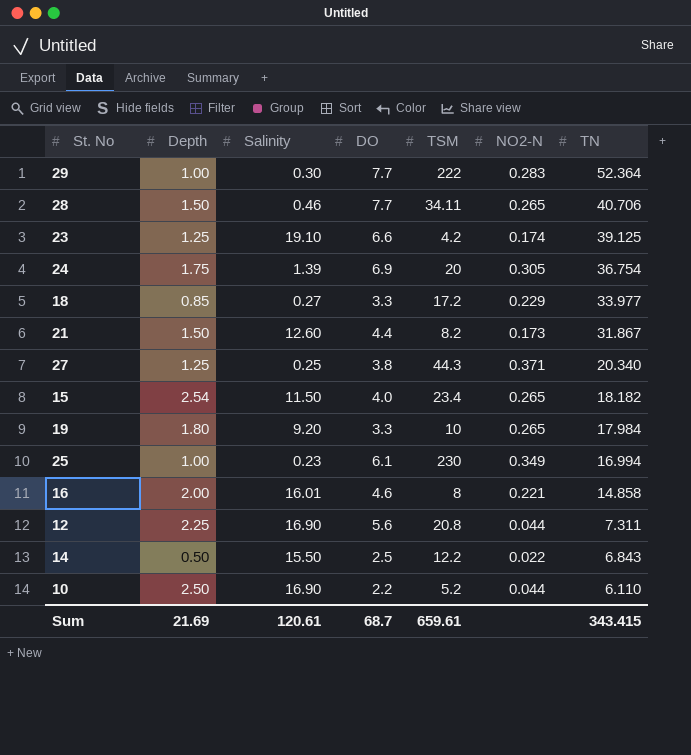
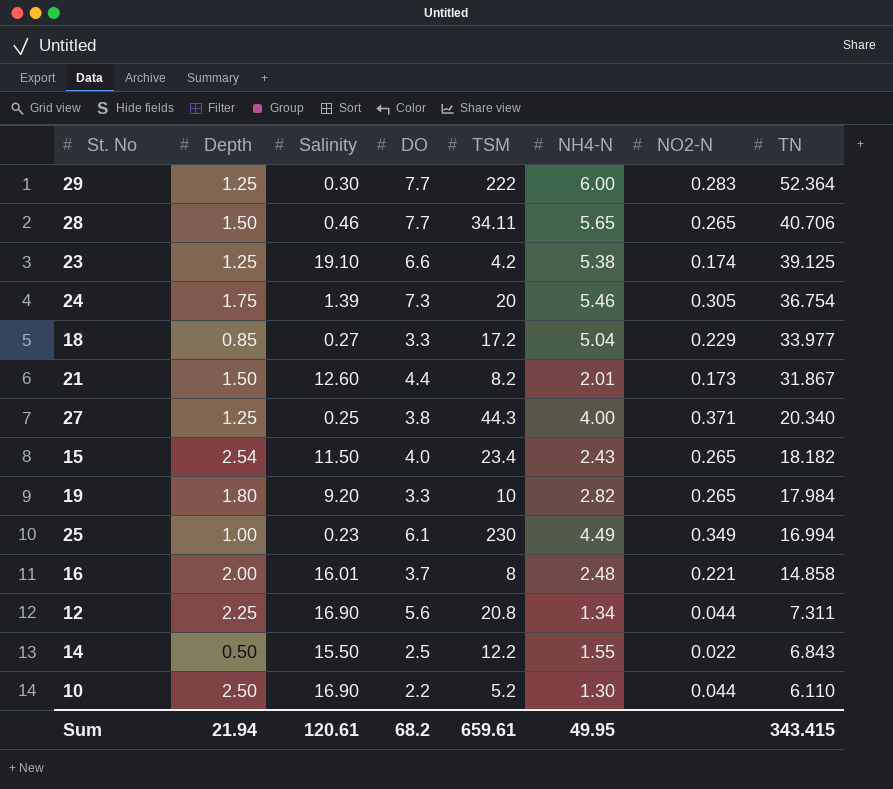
column NH4-N | position: none -> 6
29 | Depth: 1.00 -> 1.25
24 | DO: 6.9 -> 7.3
16 | DO: 4.6 -> 3.7
Sum | Depth: 21.69 -> 21.94
Sum | DO: 68.7 -> 68.2

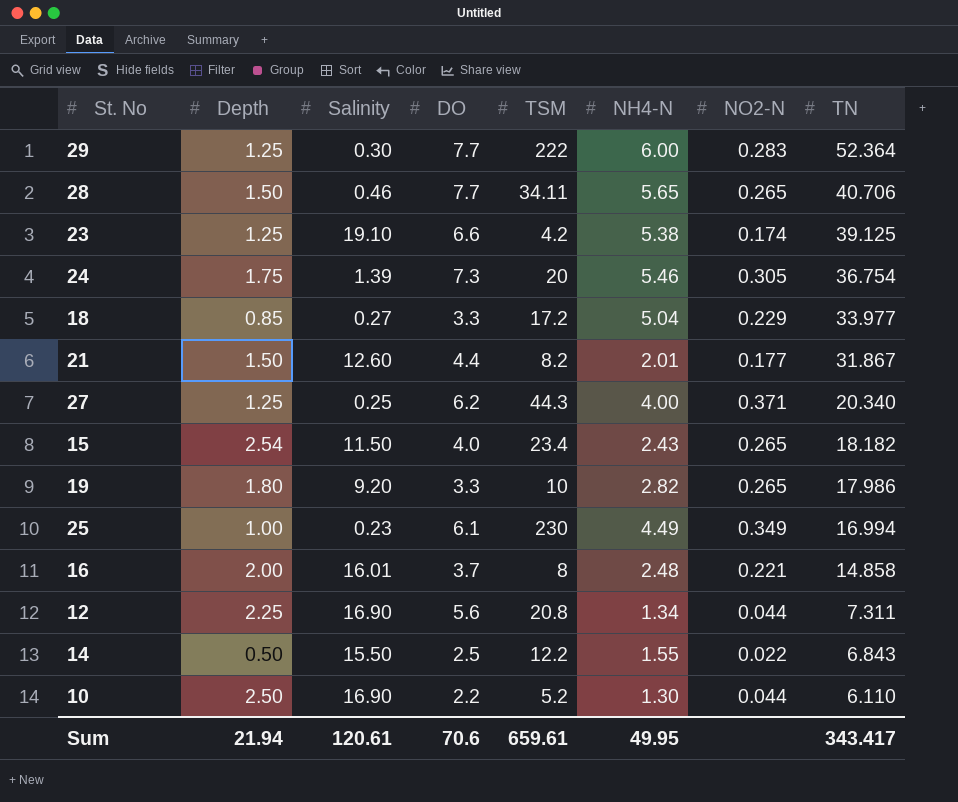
21 | NO2-N: 0.173 -> 0.177
27 | DO: 3.8 -> 6.2
19 | TN: 17.984 -> 17.986
Sum | DO: 68.2 -> 70.6
Sum | TN: 343.415 -> 343.417

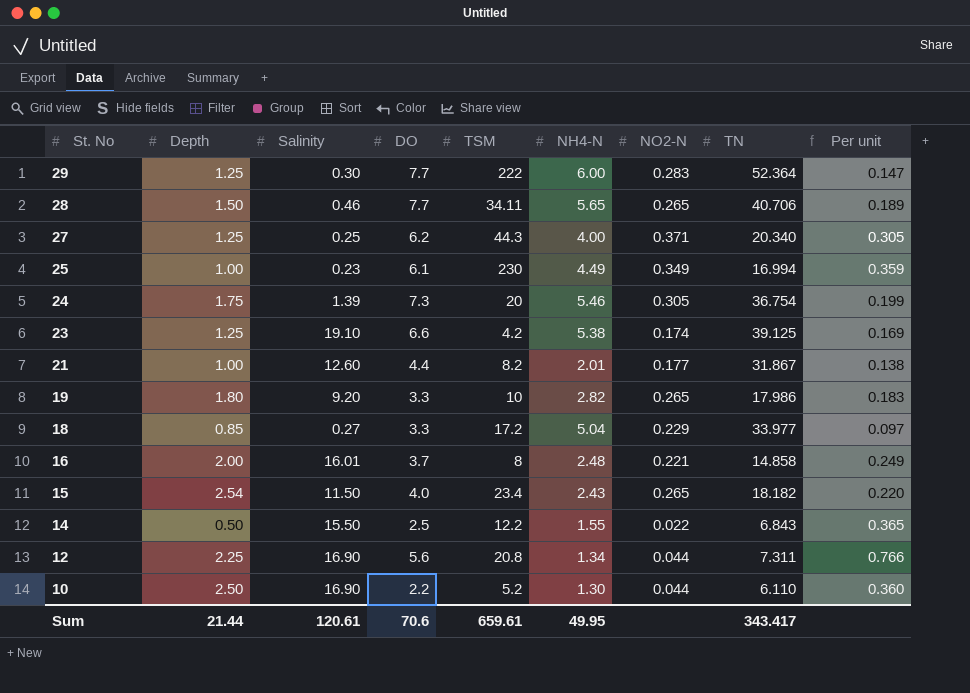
row order: TN descending -> St. No descending
column Per unit | formula: none -> [DO] / [TN]
21 | Depth: 1.50 -> 1.00
Sum | Depth: 21.94 -> 21.44

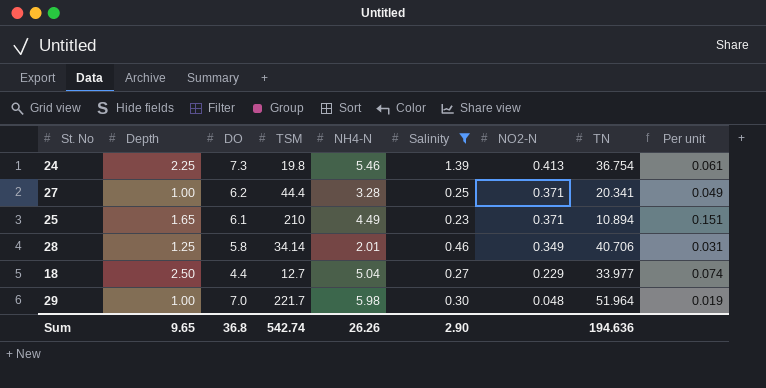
filter: none -> Salinity <= 1.39
row order: St. No descending -> NO2-N descending
column Salinity | position: 3 -> 6
column Per unit | formula: [DO] / [TN] -> [Depth] / [TN]
24 | Depth: 1.75 -> 2.25
24 | TSM: 20 -> 19.8
24 | NO2-N: 0.305 -> 0.413
27 | Depth: 1.25 -> 1.00
27 | TSM: 44.3 -> 44.4
27 | NH4-N: 4.00 -> 3.28
27 | TN: 20.340 -> 20.341
25 | Depth: 1.00 -> 1.65
25 | TSM: 230 -> 210
25 | NO2-N: 0.349 -> 0.371
25 | TN: 16.994 -> 10.894
28 | Depth: 1.50 -> 1.25
28 | DO: 7.7 -> 5.8
28 | TSM: 34.11 -> 34.14
28 | NH4-N: 5.65 -> 2.01
28 | NO2-N: 0.265 -> 0.349
18 | Depth: 0.85 -> 2.50
18 | DO: 3.3 -> 4.4
18 | TSM: 17.2 -> 12.7
29 | Depth: 1.25 -> 1.00
29 | DO: 7.7 -> 7.0
29 | TSM: 222 -> 221.7
29 | NH4-N: 6.00 -> 5.98
29 | NO2-N: 0.283 -> 0.048
29 | TN: 52.364 -> 51.964
Sum | Depth: 21.44 -> 9.65
Sum | DO: 70.6 -> 36.8
Sum | TSM: 659.61 -> 542.74
Sum | NH4-N: 49.95 -> 26.26
Sum | Salinity: 120.61 -> 2.90
Sum | TN: 343.417 -> 194.636

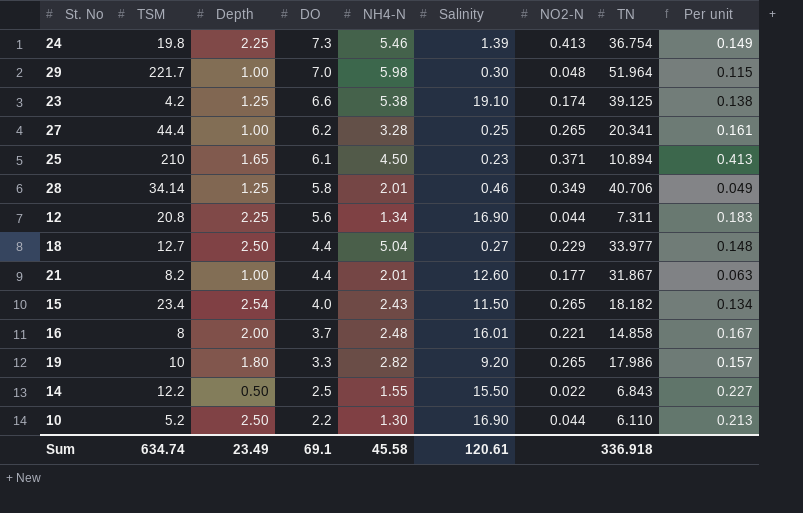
filter: Salinity <= 1.39 -> none
row order: NO2-N descending -> DO descending
column TSM | position: 4 -> 2
column Per unit | formula: [Depth] / [TN] -> [NH4-N] / [TN]
27 | NO2-N: 0.371 -> 0.265
25 | NH4-N: 4.49 -> 4.50
Sum | TSM: 542.74 -> 634.74
Sum | Depth: 9.65 -> 23.49
Sum | DO: 36.8 -> 69.1
Sum | NH4-N: 26.26 -> 45.58
Sum | Salinity: 2.90 -> 120.61
Sum | TN: 194.636 -> 336.918

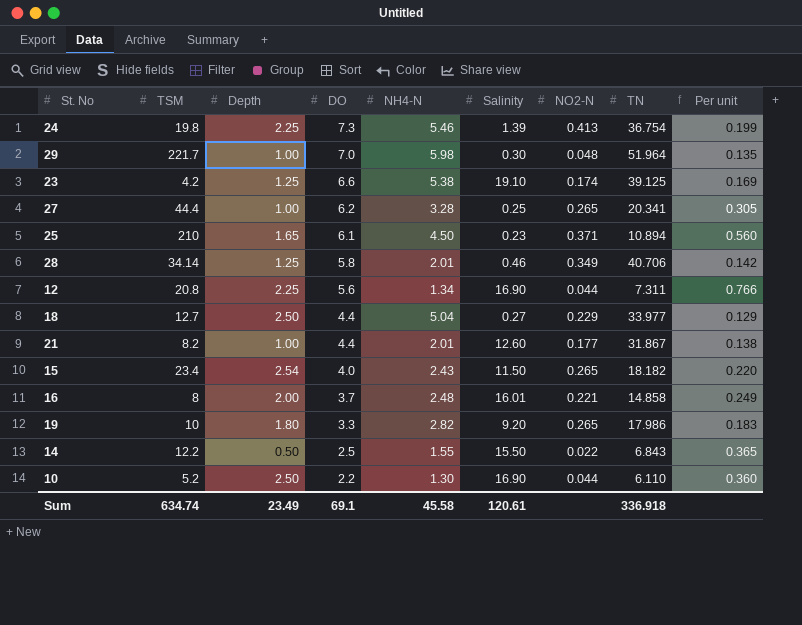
column Per unit | formula: [NH4-N] / [TN] -> [DO] / [TN]

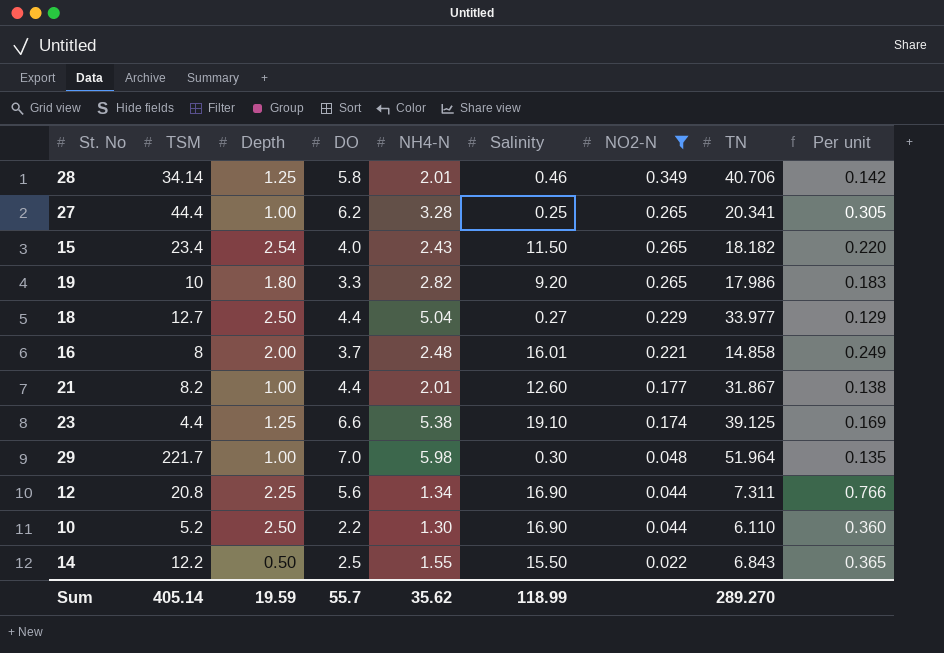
filter: none -> NO2-N <= 0.349
row order: DO descending -> NO2-N descending
23 | TSM: 4.2 -> 4.4
Sum | TSM: 634.74 -> 405.14
Sum | Depth: 23.49 -> 19.59
Sum | DO: 69.1 -> 55.7
Sum | NH4-N: 45.58 -> 35.62
Sum | Salinity: 120.61 -> 118.99
Sum | TN: 336.918 -> 289.270

